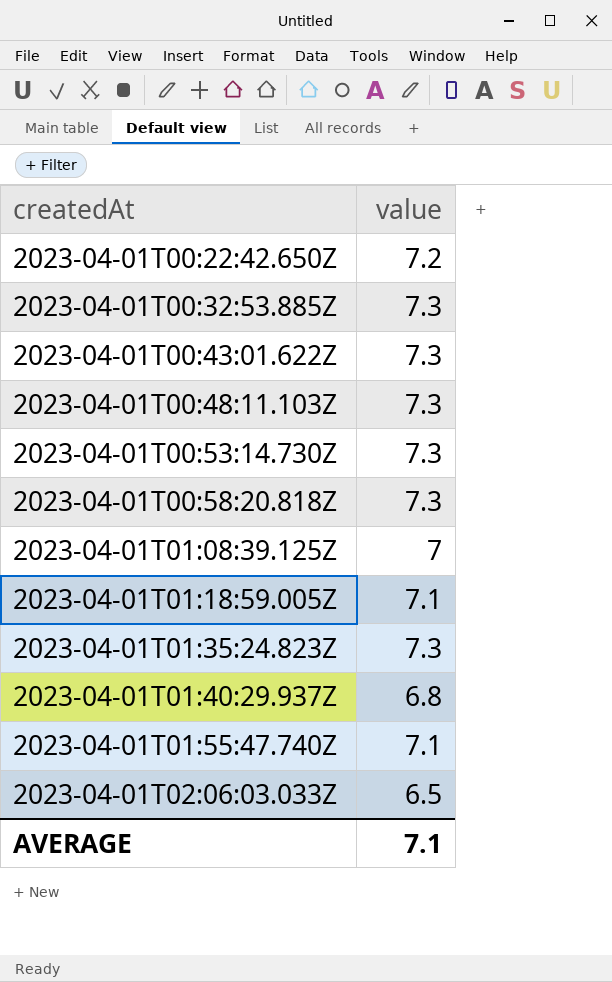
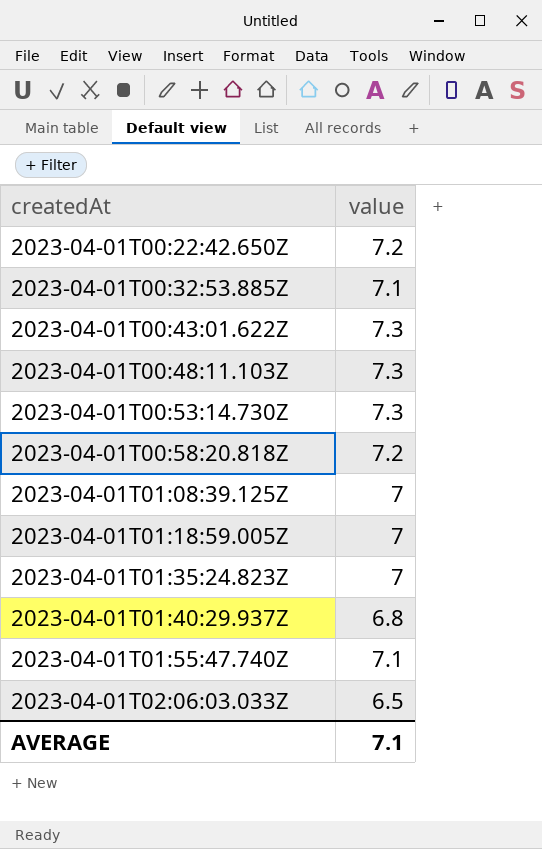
2023-04-01T00:32:53.885Z | value: 7.3 -> 7.1
2023-04-01T00:58:20.818Z | value: 7.3 -> 7.2
2023-04-01T01:18:59.005Z | value: 7.1 -> 7
2023-04-01T01:35:24.823Z | value: 7.3 -> 7

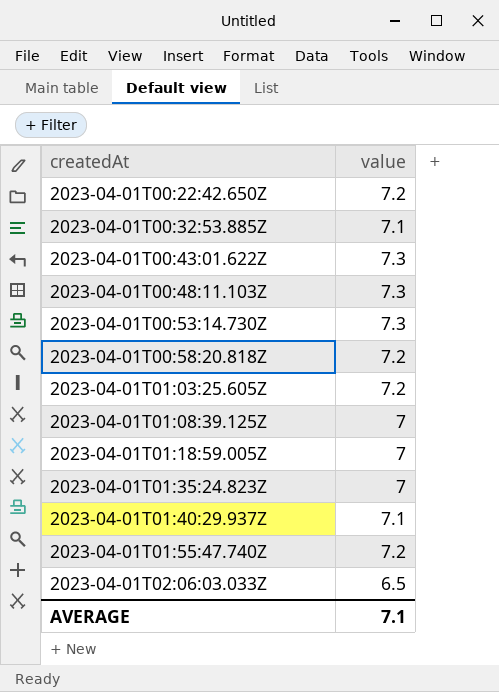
row 2023-04-01T01:03:25.605Z: none -> 7.2
2023-04-01T01:40:29.937Z | value: 6.8 -> 7.1
2023-04-01T01:55:47.740Z | value: 7.1 -> 7.2

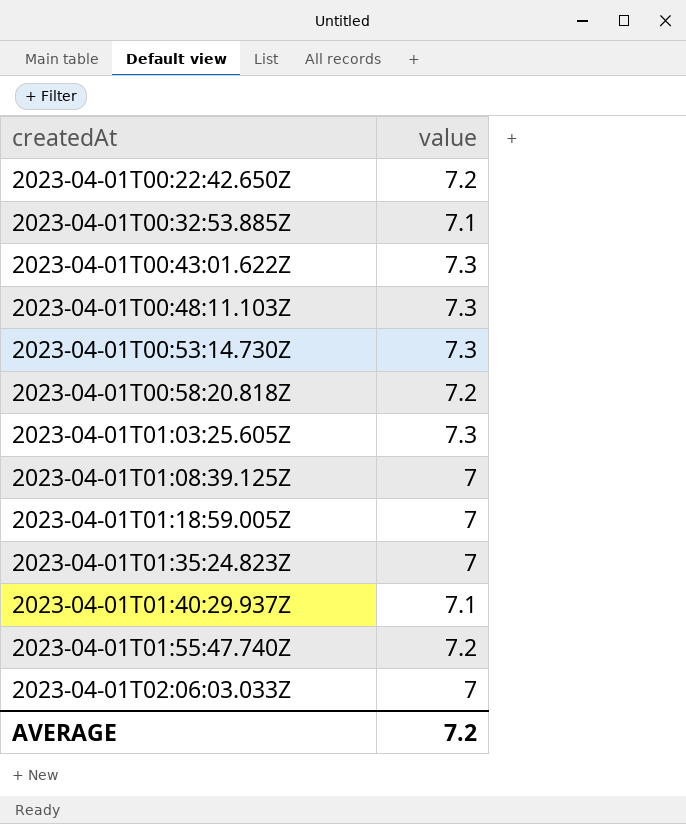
2023-04-01T01:03:25.605Z | value: 7.2 -> 7.3
2023-04-01T02:06:03.033Z | value: 6.5 -> 7
AVERAGE | value: 7.1 -> 7.2

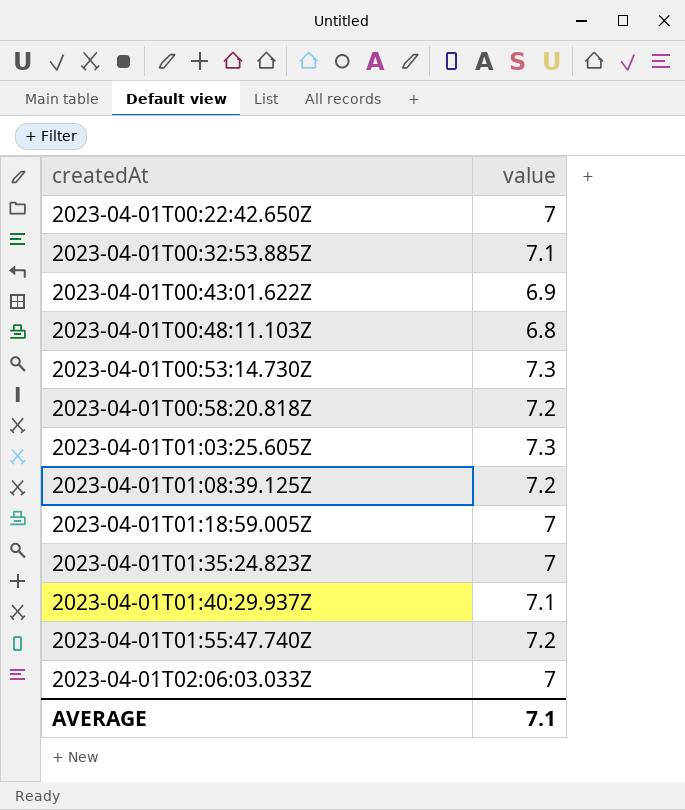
2023-04-01T00:22:42.650Z | value: 7.2 -> 7
2023-04-01T00:43:01.622Z | value: 7.3 -> 6.9
2023-04-01T00:48:11.103Z | value: 7.3 -> 6.8
2023-04-01T01:08:39.125Z | value: 7 -> 7.2
AVERAGE | value: 7.2 -> 7.1

